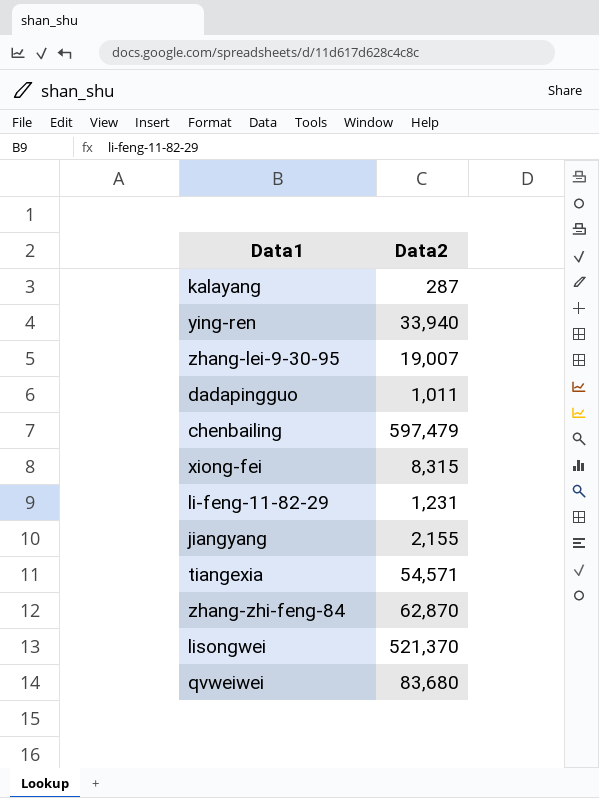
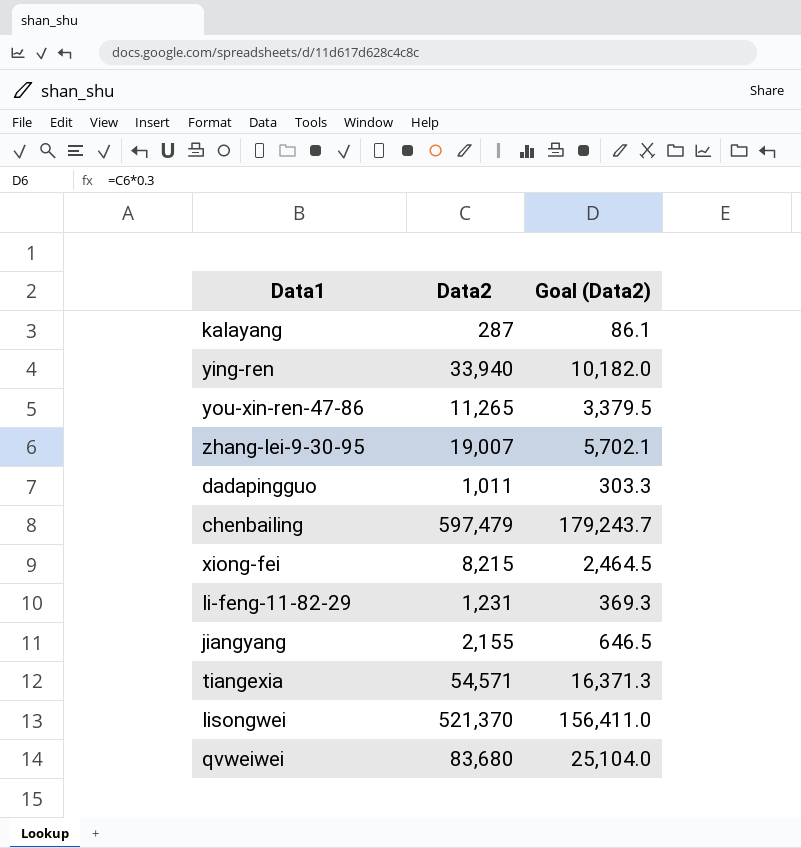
column Goal (Data2) | formula: none -> [Data2] * 0.3
row zhang-zhi-feng-84: 62,870 -> none
row you-xin-ren-47-86: none -> 11,265 | 3,379.5
xiong-fei | Data2: 8,315 -> 8,215

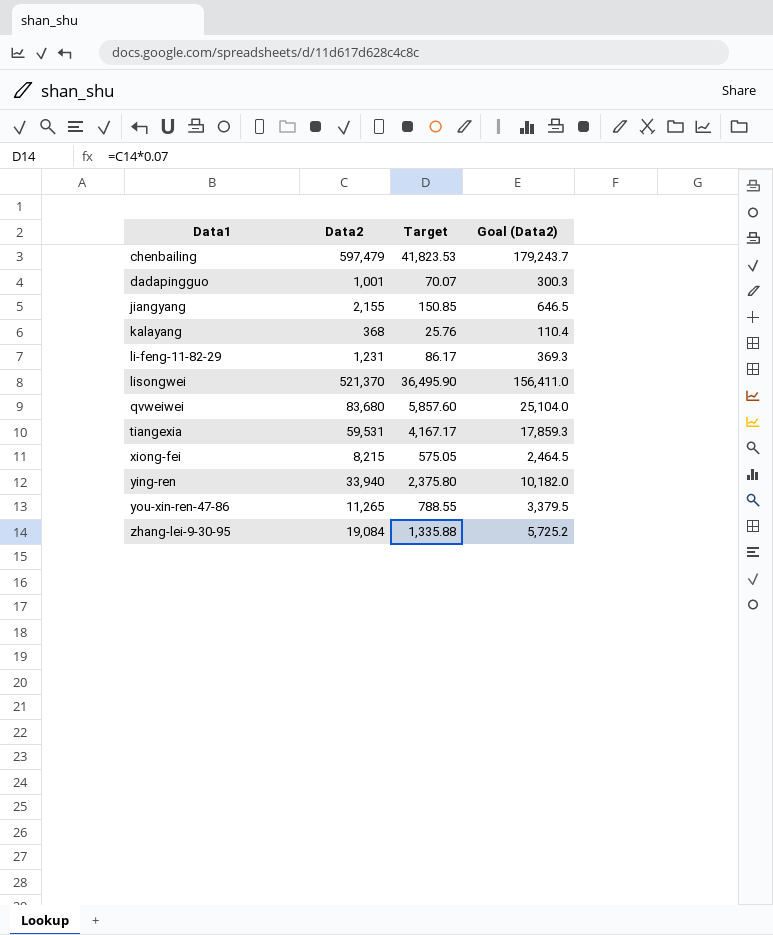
row order: none -> Data1 ascending
column Target | formula: none -> [Data2] * 0.07
dadapingguo | Data2: 1,011 -> 1,001
dadapingguo | Goal (Data2): 303.3 -> 300.3
kalayang | Data2: 287 -> 368
kalayang | Goal (Data2): 86.1 -> 110.4
tiangexia | Data2: 54,571 -> 59,531
tiangexia | Goal (Data2): 16,371.3 -> 17,859.3
zhang-lei-9-30-95 | Data2: 19,007 -> 19,084
zhang-lei-9-30-95 | Goal (Data2): 5,702.1 -> 5,725.2

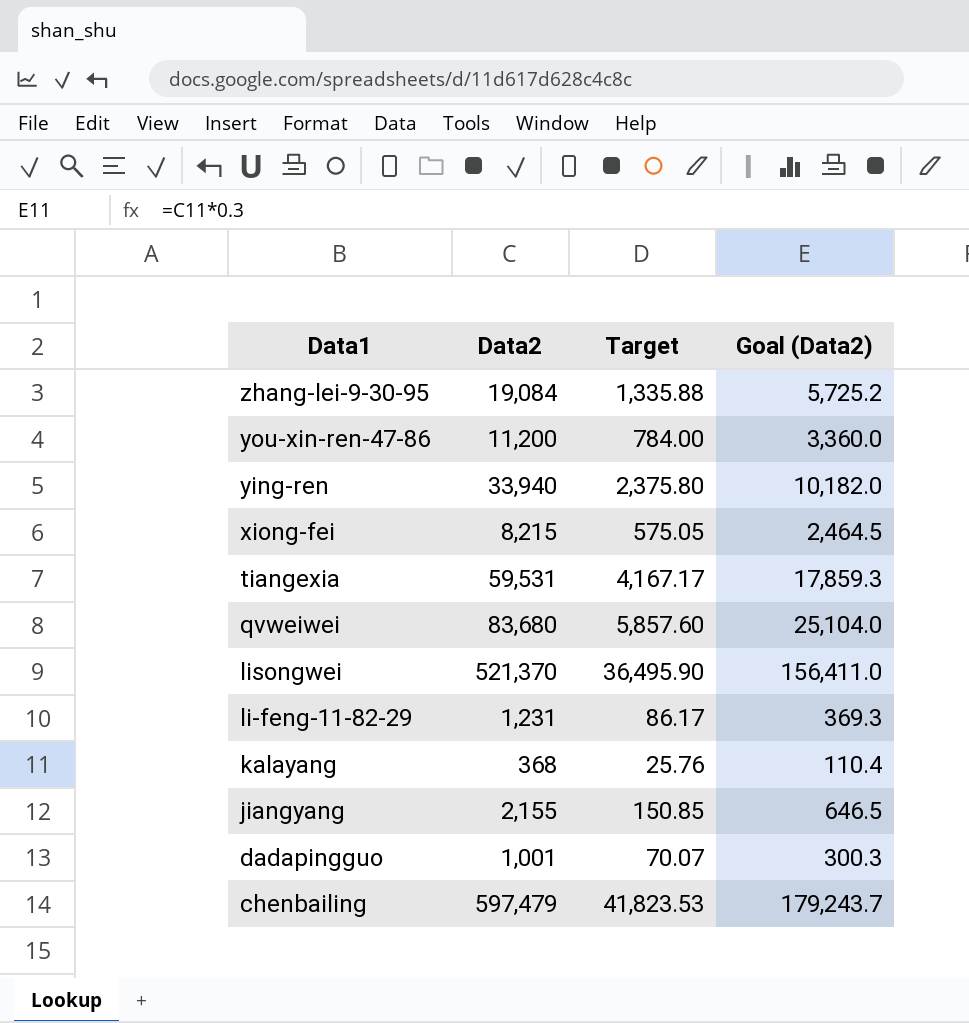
row order: Data1 ascending -> Data1 descending
you-xin-ren-47-86 | Data2: 11,265 -> 11,200
you-xin-ren-47-86 | Target: 788.55 -> 784.00
you-xin-ren-47-86 | Goal (Data2): 3,379.5 -> 3,360.0

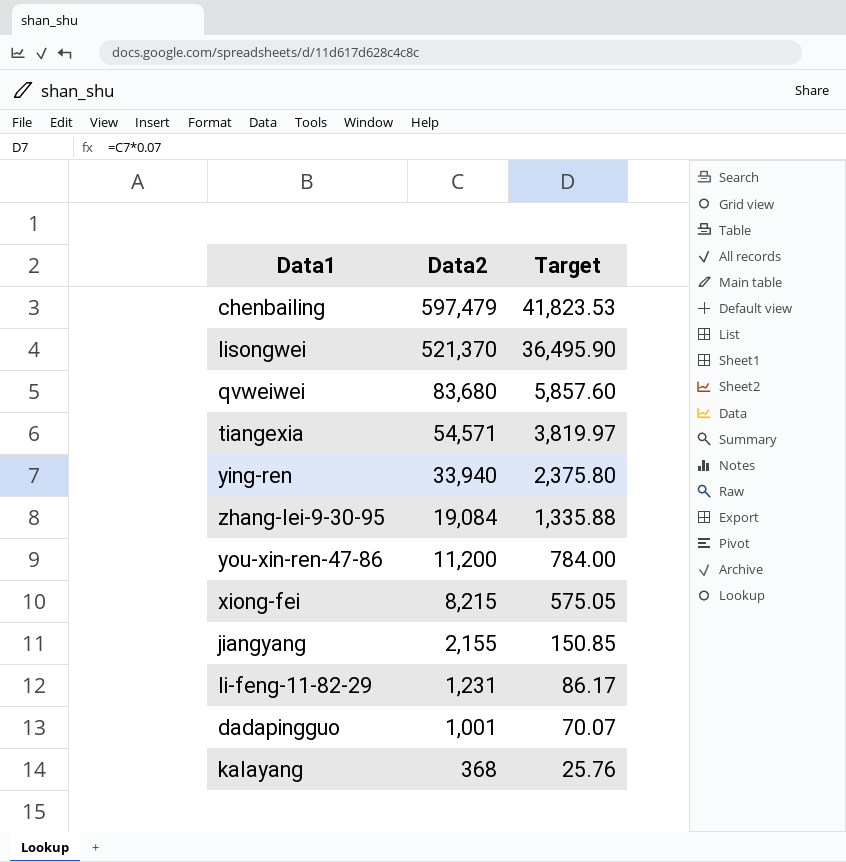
row order: Data1 descending -> Data2 descending
column Goal (Data2) | formula: [Data2] * 0.3 -> none
tiangexia | Data2: 59,531 -> 54,571
tiangexia | Target: 4,167.17 -> 3,819.97

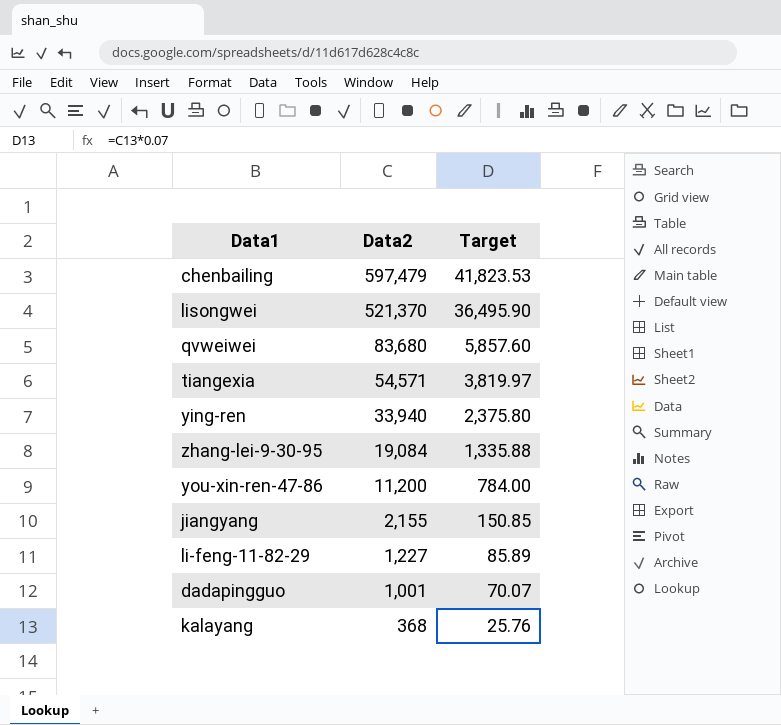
row xiong-fei: 8,215 | 575.05 -> none
li-feng-11-82-29 | Data2: 1,231 -> 1,227
li-feng-11-82-29 | Target: 86.17 -> 85.89

